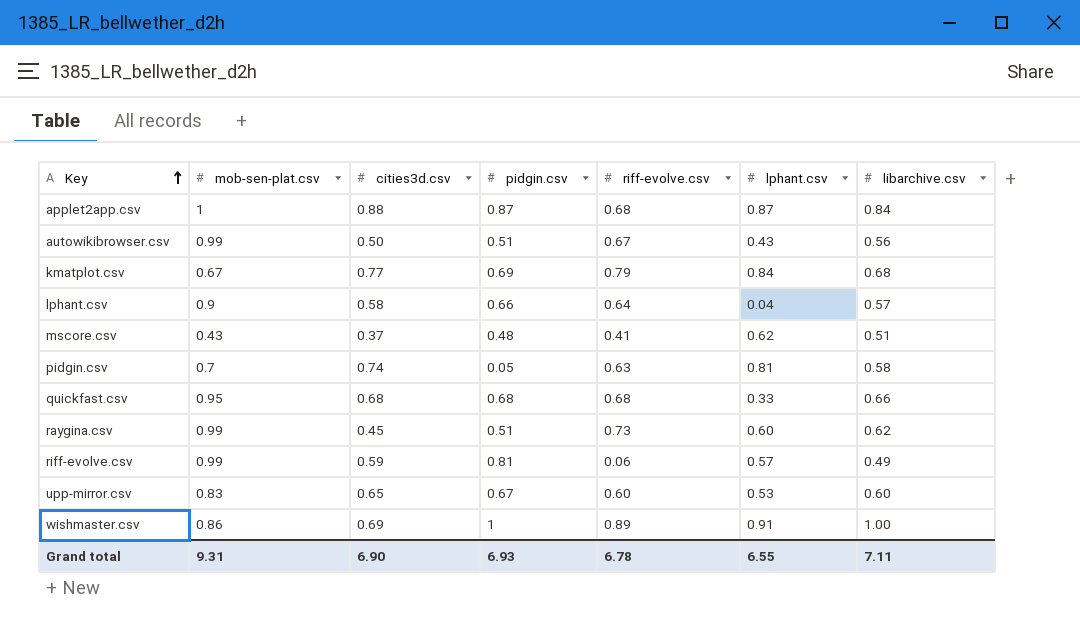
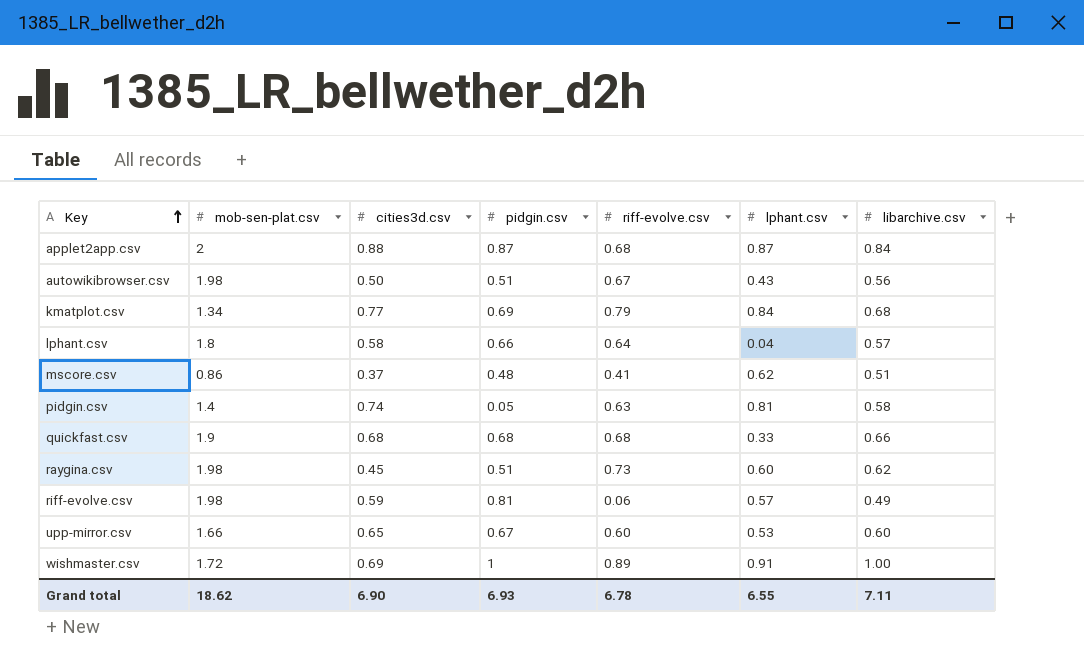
applet2app.csv | mob-sen-plat.csv: 1 -> 2
autowikibrowser.csv | mob-sen-plat.csv: 0.99 -> 1.98
kmatplot.csv | mob-sen-plat.csv: 0.67 -> 1.34
lphant.csv | mob-sen-plat.csv: 0.9 -> 1.8
mscore.csv | mob-sen-plat.csv: 0.43 -> 0.86
pidgin.csv | mob-sen-plat.csv: 0.7 -> 1.4
quickfast.csv | mob-sen-plat.csv: 0.95 -> 1.9
raygina.csv | mob-sen-plat.csv: 0.99 -> 1.98
riff-evolve.csv | mob-sen-plat.csv: 0.99 -> 1.98
upp-mirror.csv | mob-sen-plat.csv: 0.83 -> 1.66
wishmaster.csv | mob-sen-plat.csv: 0.86 -> 1.72
Grand total | mob-sen-plat.csv: 9.31 -> 18.62

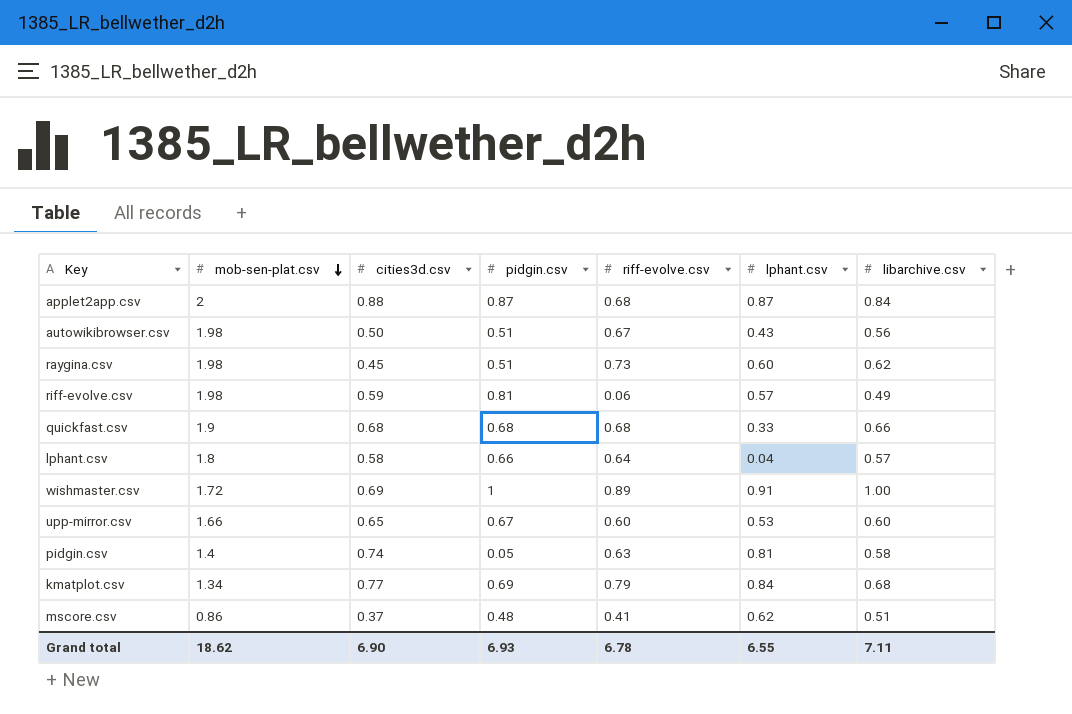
row order: Key ascending -> mob-sen-plat.csv descending

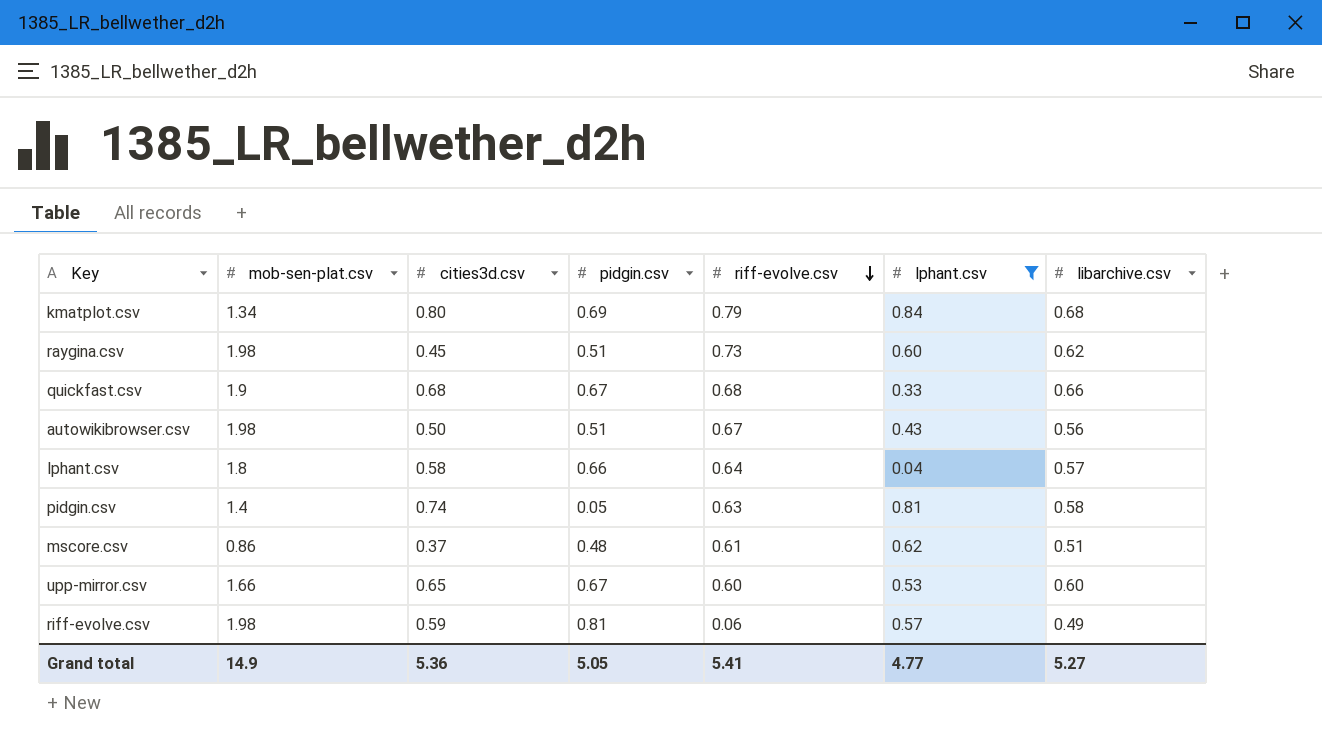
filter: none -> lphant.csv <= 0.84
row order: mob-sen-plat.csv descending -> riff-evolve.csv descending
kmatplot.csv | cities3d.csv: 0.77 -> 0.80
quickfast.csv | pidgin.csv: 0.68 -> 0.67
mscore.csv | riff-evolve.csv: 0.41 -> 0.61
Grand total | mob-sen-plat.csv: 18.62 -> 14.9
Grand total | cities3d.csv: 6.90 -> 5.36
Grand total | pidgin.csv: 6.93 -> 5.05
Grand total | riff-evolve.csv: 6.78 -> 5.41
Grand total | lphant.csv: 6.55 -> 4.77
Grand total | libarchive.csv: 7.11 -> 5.27

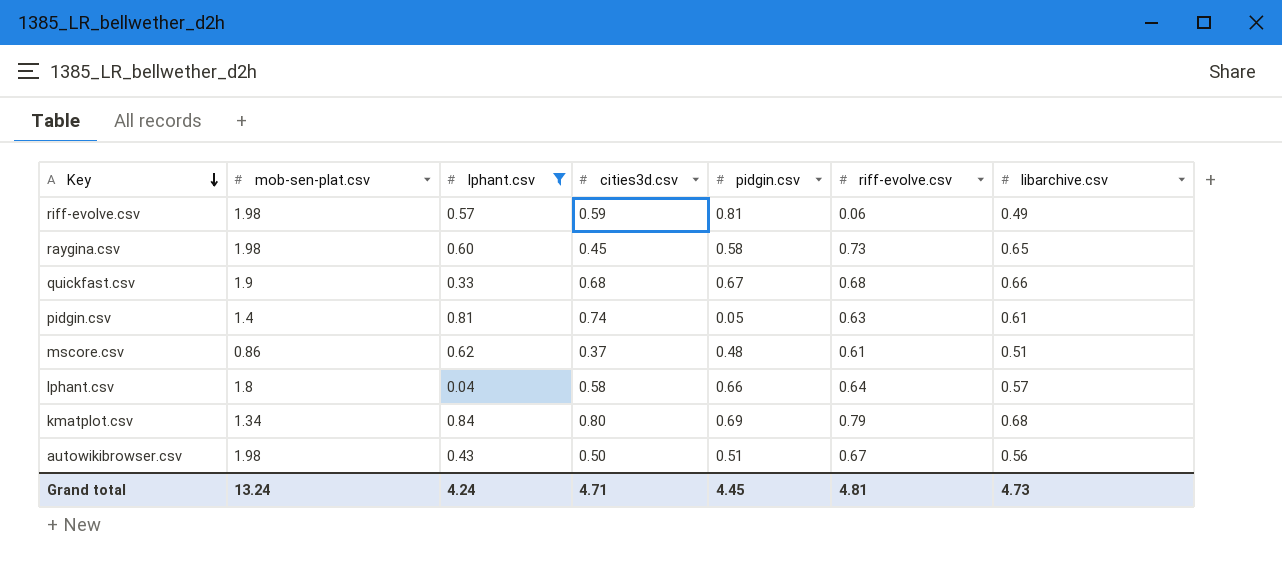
row order: riff-evolve.csv descending -> Key descending
column lphant.csv | position: 6 -> 3
row upp-mirror.csv: 1.66 | 0.65 | 0.67 | 0.60 | 0.53 | 0.60 -> none
raygina.csv | pidgin.csv: 0.51 -> 0.58
raygina.csv | libarchive.csv: 0.62 -> 0.65
pidgin.csv | libarchive.csv: 0.58 -> 0.61
Grand total | mob-sen-plat.csv: 14.9 -> 13.24
Grand total | lphant.csv: 4.77 -> 4.24
Grand total | cities3d.csv: 5.36 -> 4.71
Grand total | pidgin.csv: 5.05 -> 4.45
Grand total | riff-evolve.csv: 5.41 -> 4.81
Grand total | libarchive.csv: 5.27 -> 4.73

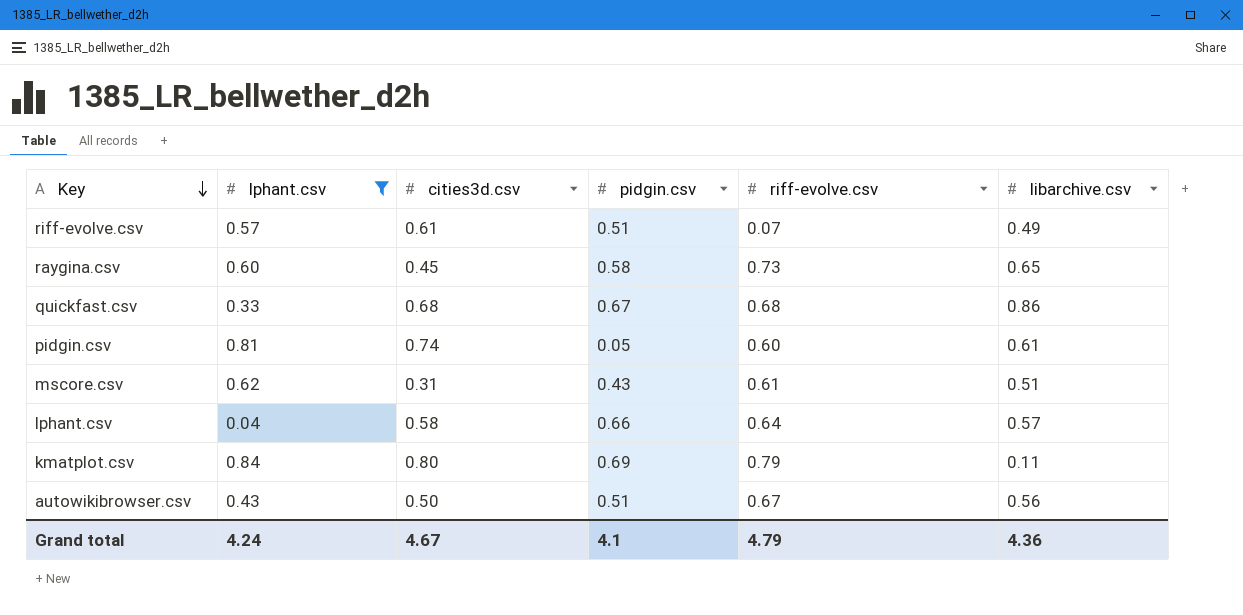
column mob-sen-plat.csv | position: 2 -> none
riff-evolve.csv | cities3d.csv: 0.59 -> 0.61
riff-evolve.csv | pidgin.csv: 0.81 -> 0.51
riff-evolve.csv | riff-evolve.csv: 0.06 -> 0.07
quickfast.csv | libarchive.csv: 0.66 -> 0.86
pidgin.csv | riff-evolve.csv: 0.63 -> 0.60
mscore.csv | cities3d.csv: 0.37 -> 0.31
mscore.csv | pidgin.csv: 0.48 -> 0.43
kmatplot.csv | libarchive.csv: 0.68 -> 0.11
Grand total | cities3d.csv: 4.71 -> 4.67
Grand total | pidgin.csv: 4.45 -> 4.1
Grand total | riff-evolve.csv: 4.81 -> 4.79
Grand total | libarchive.csv: 4.73 -> 4.36

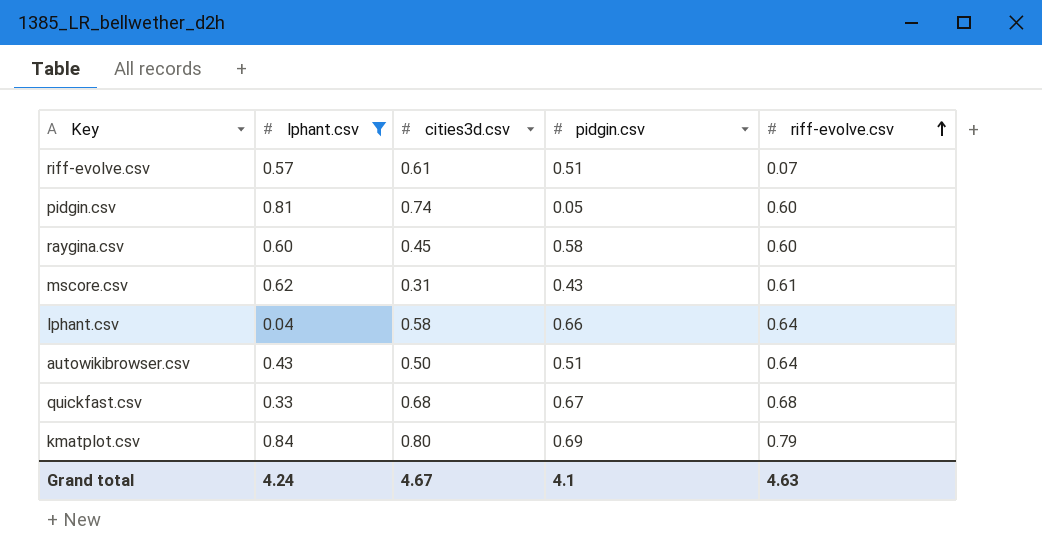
row order: Key descending -> riff-evolve.csv ascending
column libarchive.csv | position: 6 -> none
raygina.csv | riff-evolve.csv: 0.73 -> 0.60
autowikibrowser.csv | riff-evolve.csv: 0.67 -> 0.64
Grand total | riff-evolve.csv: 4.79 -> 4.63

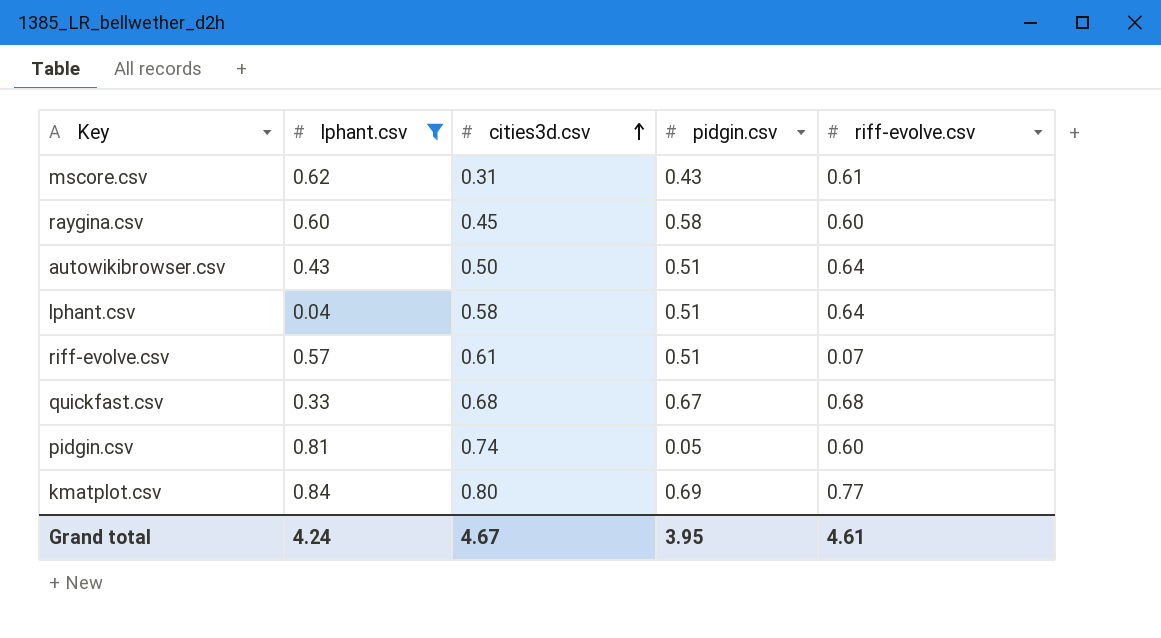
row order: riff-evolve.csv ascending -> cities3d.csv ascending
lphant.csv | pidgin.csv: 0.66 -> 0.51
kmatplot.csv | riff-evolve.csv: 0.79 -> 0.77
Grand total | pidgin.csv: 4.1 -> 3.95
Grand total | riff-evolve.csv: 4.63 -> 4.61

